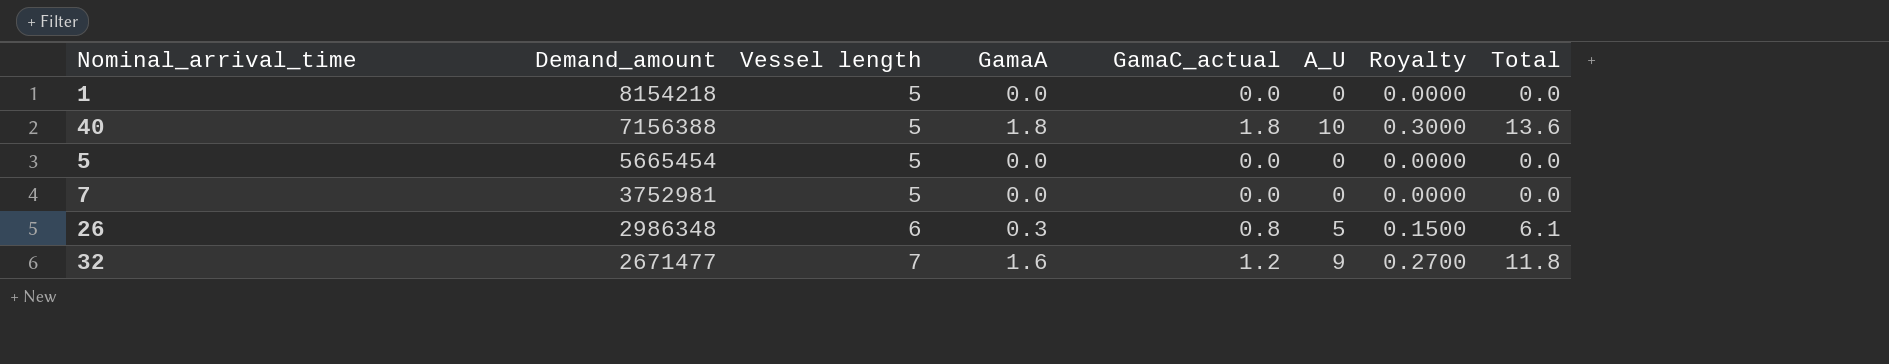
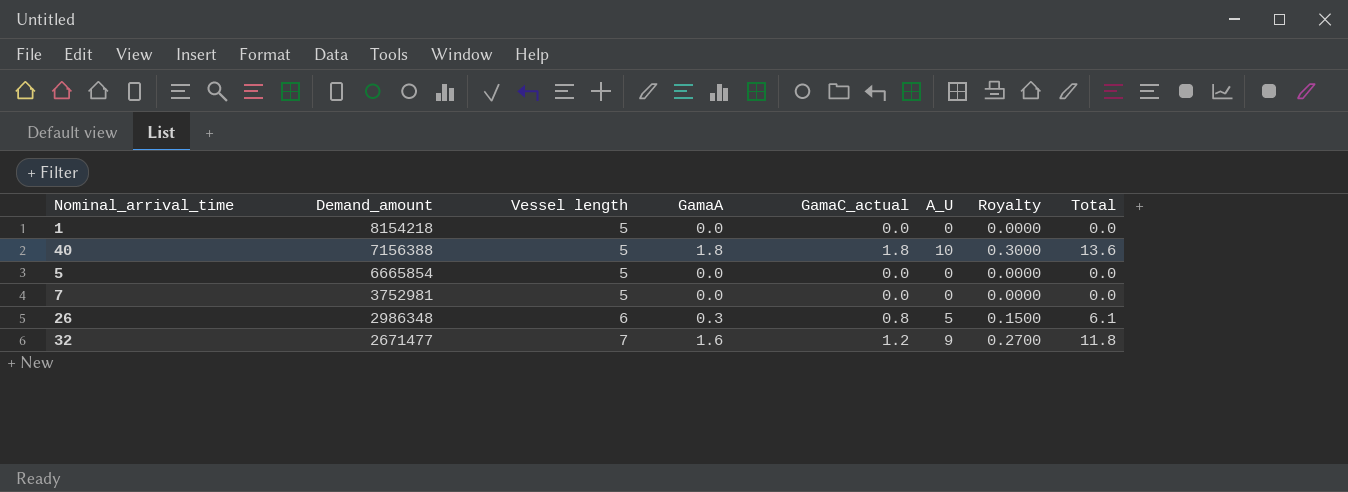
5 | Demand_amount: 5665454 -> 6665854

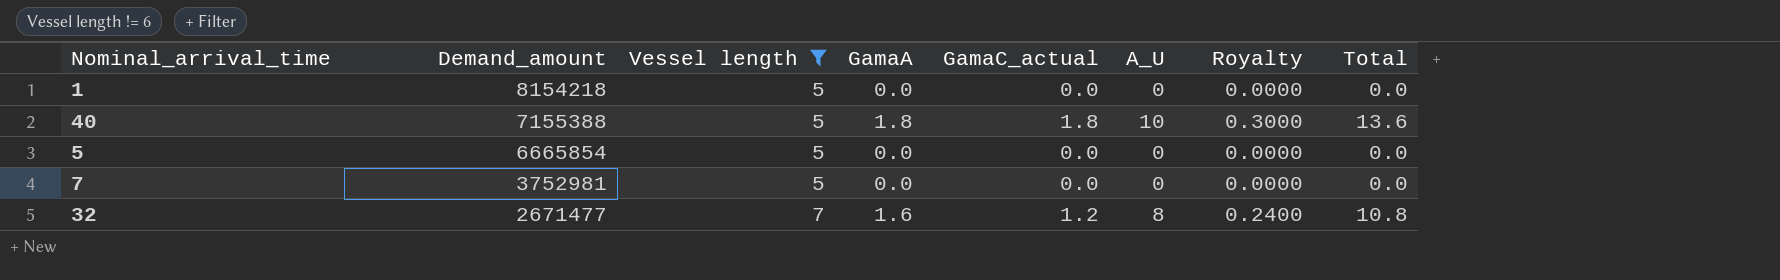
filter: none -> Vessel length != 6
40 | Demand_amount: 7156388 -> 7155388
32 | A_U: 9 -> 8
32 | Royalty: 0.2700 -> 0.2400
32 | Total: 11.8 -> 10.8

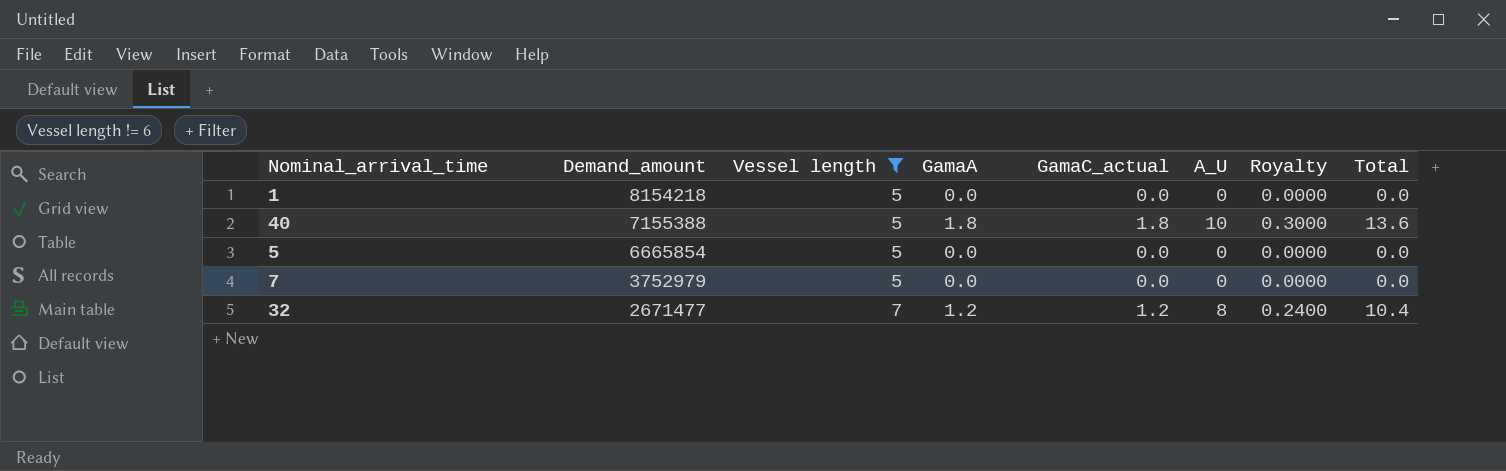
7 | Demand_amount: 3752981 -> 3752979
32 | GamaA: 1.6 -> 1.2
32 | Total: 10.8 -> 10.4

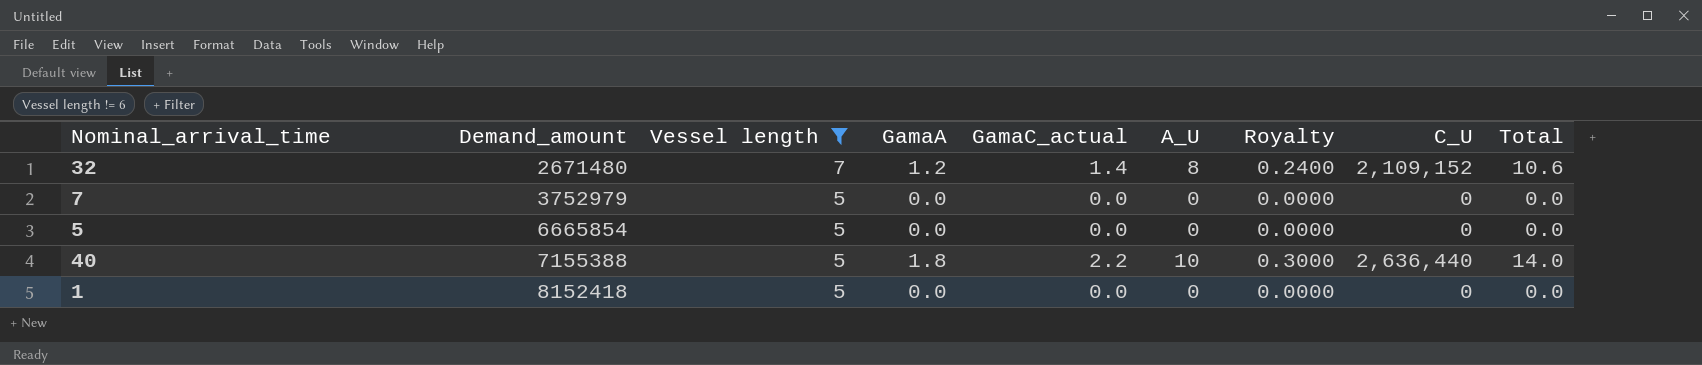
row order: Demand_amount descending -> Demand_amount ascending
column C_U | position: none -> 8
32 | Demand_amount: 2671477 -> 2671480
32 | GamaC_actual: 1.2 -> 1.4
32 | Total: 10.4 -> 10.6
40 | GamaC_actual: 1.8 -> 2.2
40 | Total: 13.6 -> 14.0
1 | Demand_amount: 8154218 -> 8152418

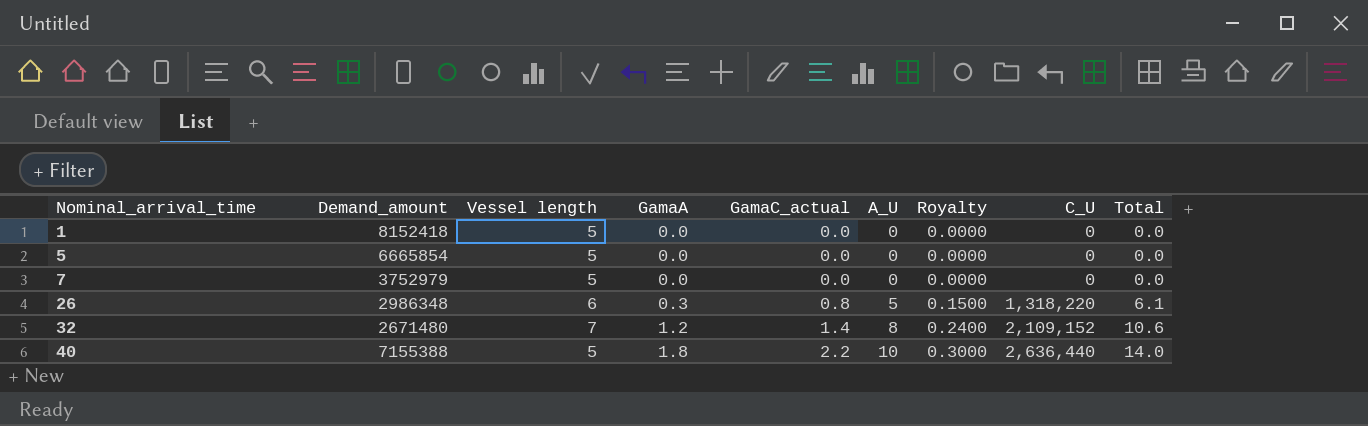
filter: Vessel length != 6 -> none
row order: Demand_amount ascending -> Nominal_arrival_time ascending

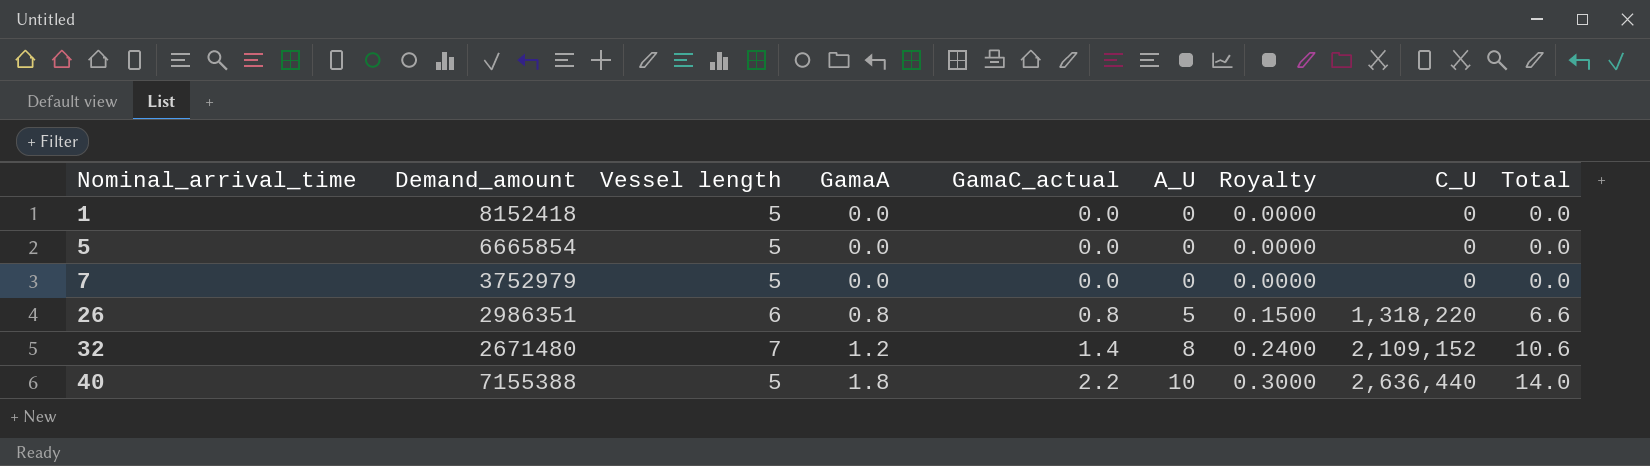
26 | Demand_amount: 2986348 -> 2986351
26 | GamaA: 0.3 -> 0.8
26 | Total: 6.1 -> 6.6

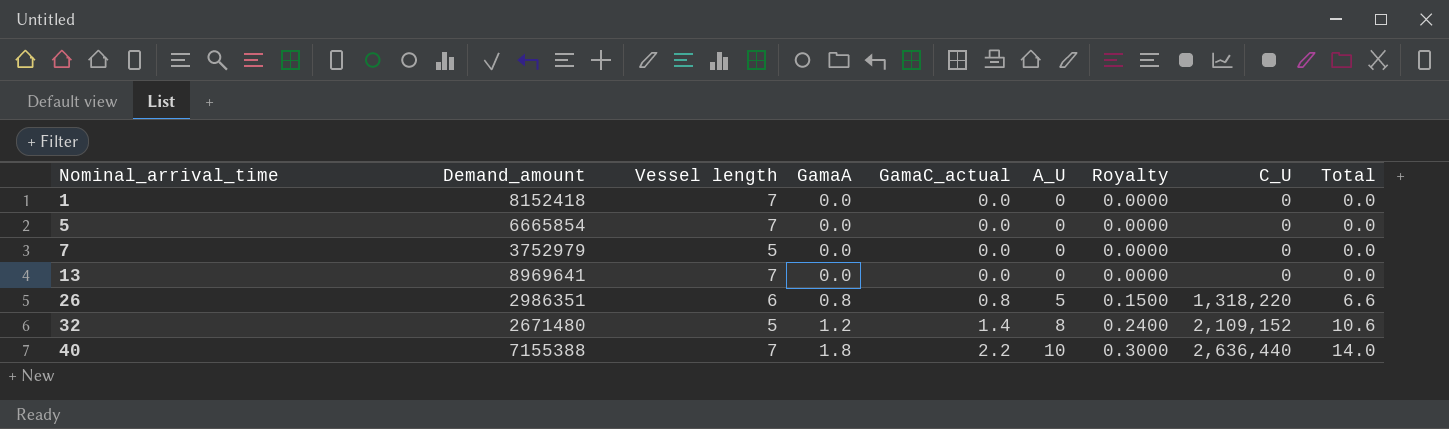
1 | Vessel length: 5 -> 7
5 | Vessel length: 5 -> 7
row 13: none -> 8969641 | 7 | 0.0 | 0.0 | 0 | 0.0000 | 0 | 0.0
32 | Vessel length: 7 -> 5
40 | Vessel length: 5 -> 7

